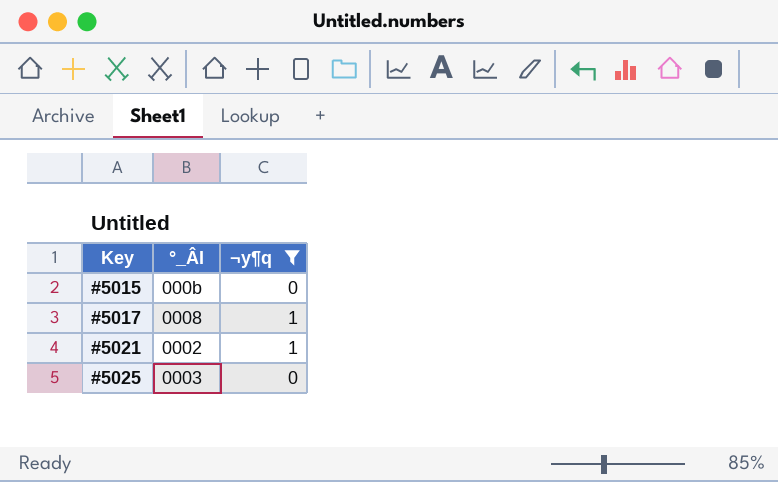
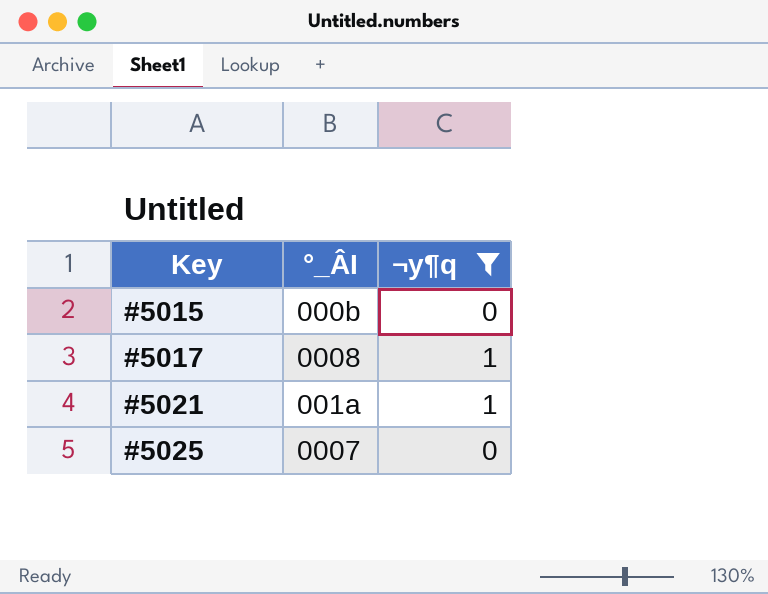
#5021 | °_ÂI: 0002 -> 001a
#5025 | °_ÂI: 0003 -> 0007

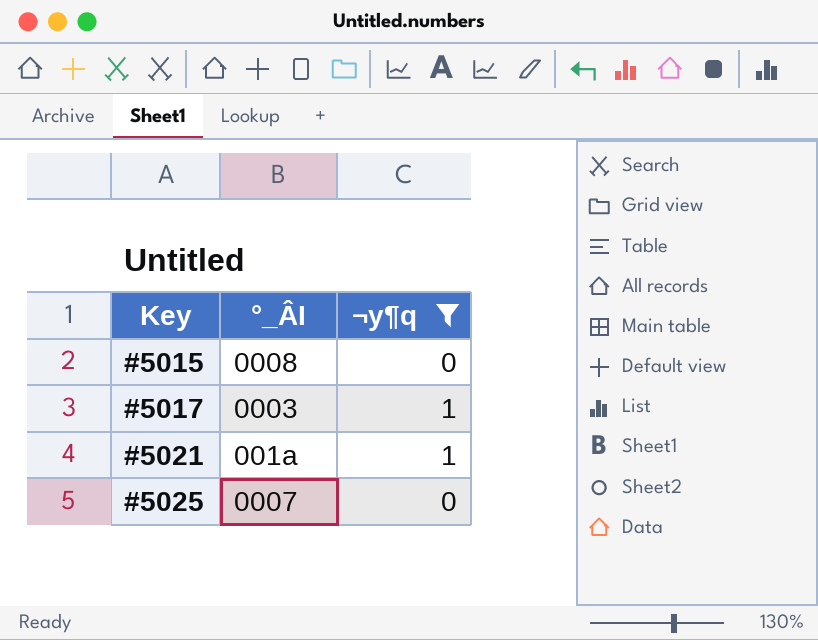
#5015 | °_ÂI: 000b -> 0008
#5017 | °_ÂI: 0008 -> 0003

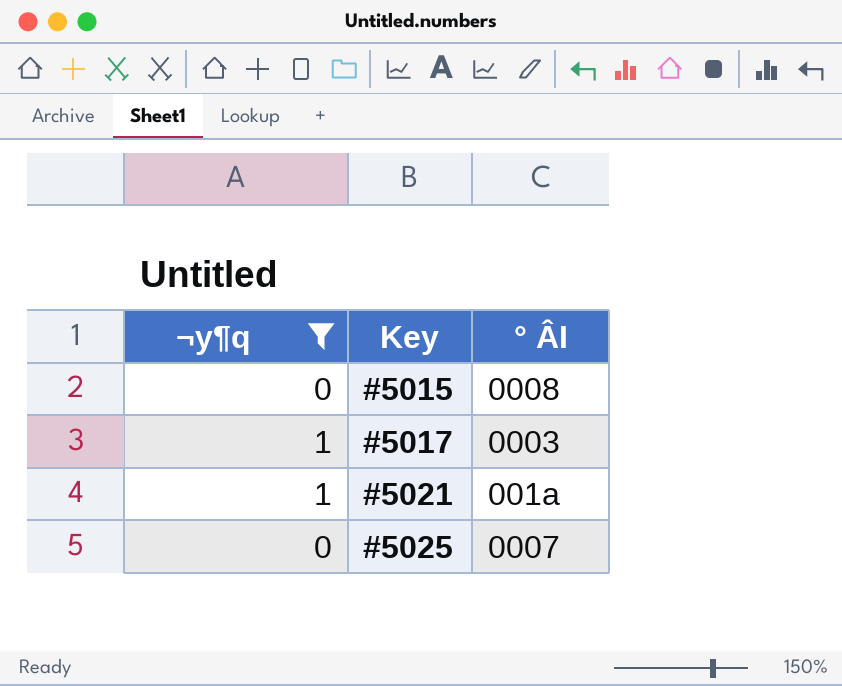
column ¬y¶q | position: 3 -> 1
column name: °_ÂI -> ° ÂI

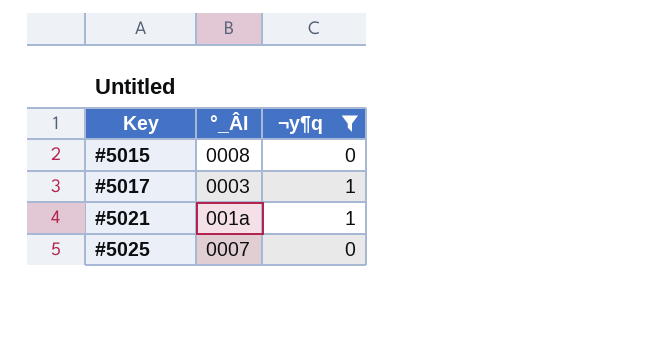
column name: ° ÂI -> °_ÂI
column ¬y¶q | position: 1 -> 3

